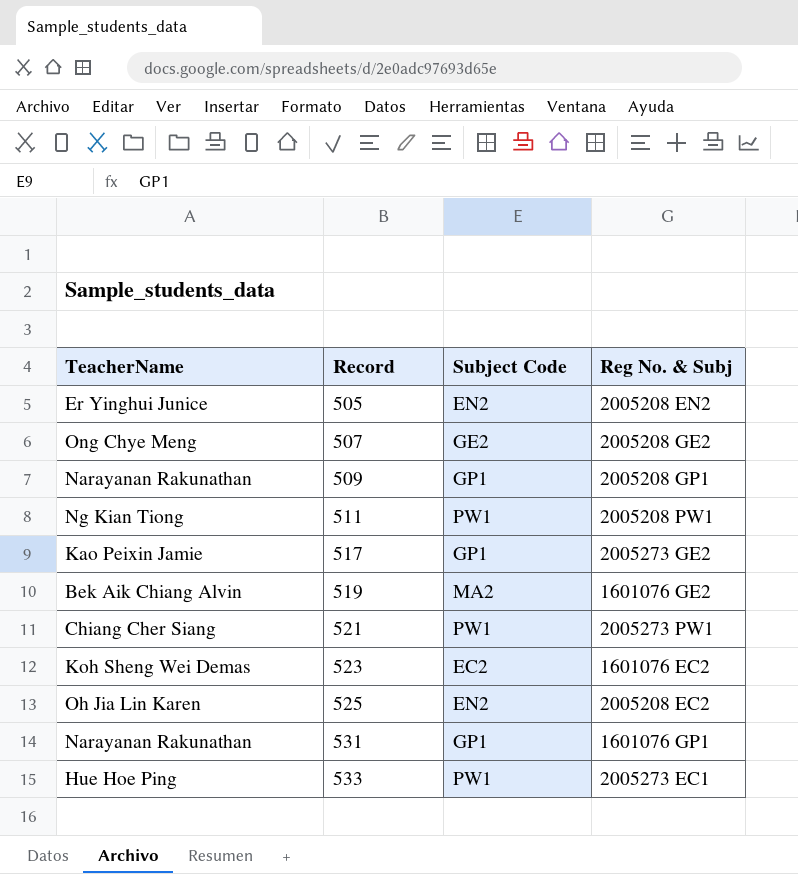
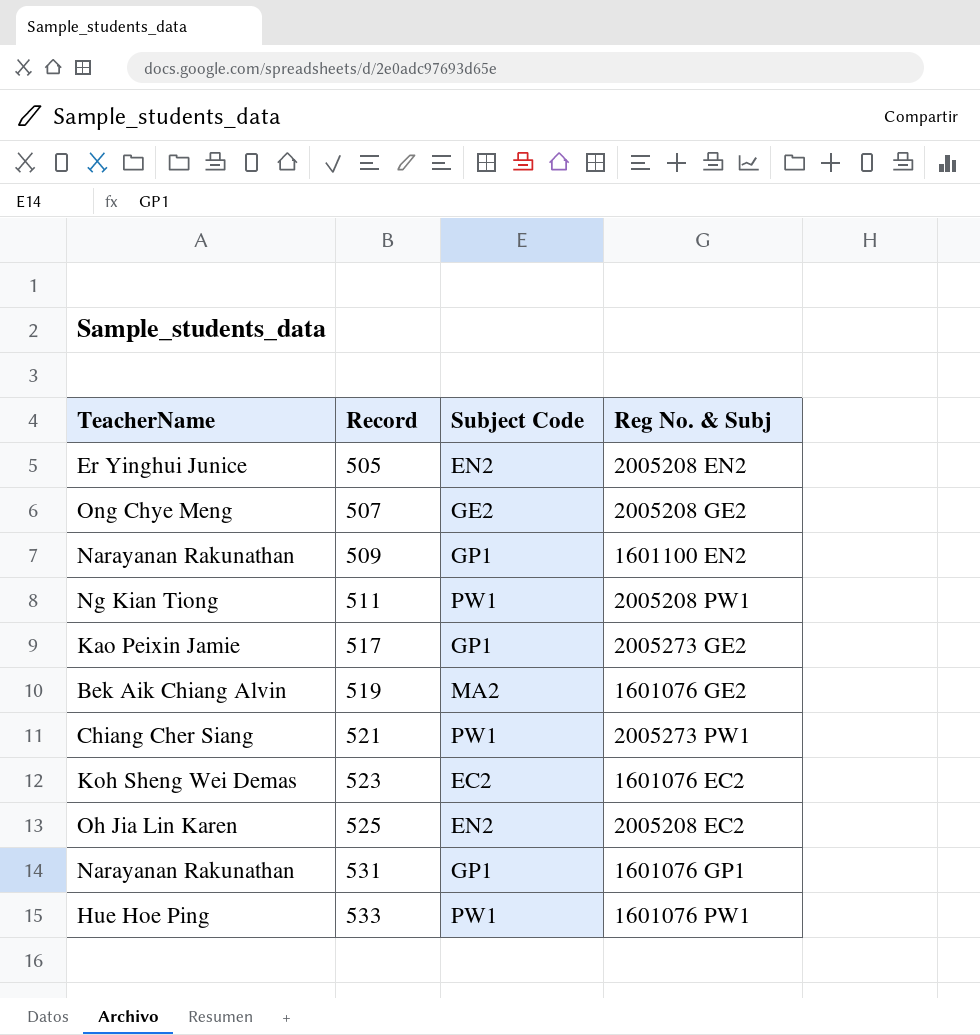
509 | Reg No. & Subj: 2005208 GP1 -> 1601100 EN2
533 | Reg No. & Subj: 2005273 EC1 -> 1601076 PW1

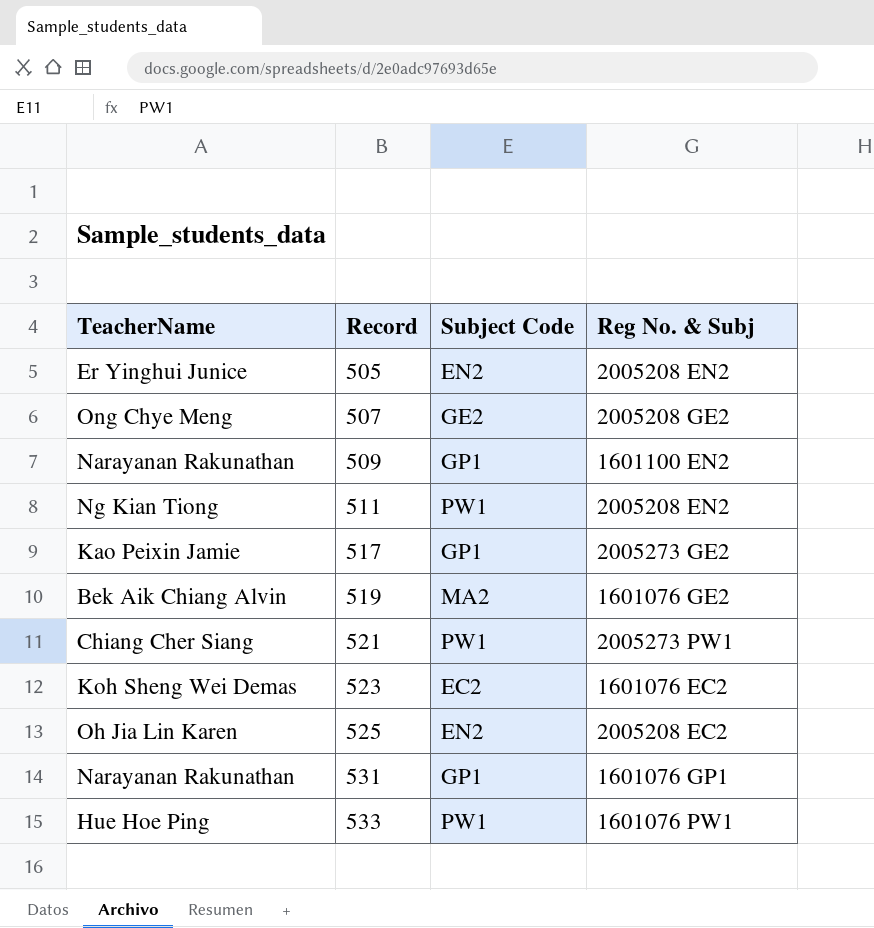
511 | Reg No. & Subj: 2005208 PW1 -> 2005208 EN2

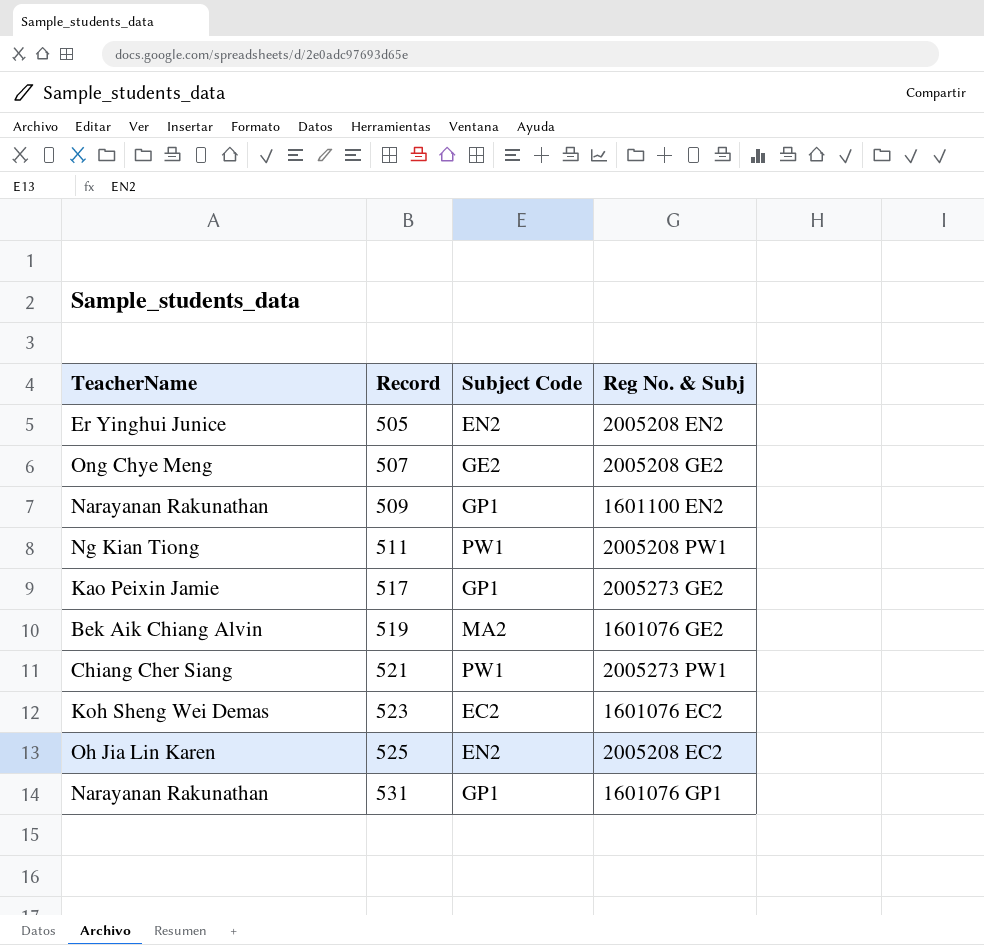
row 533: Hue Hoe Ping | PW1 | 1601076 PW1 -> none
511 | Reg No. & Subj: 2005208 EN2 -> 2005208 PW1

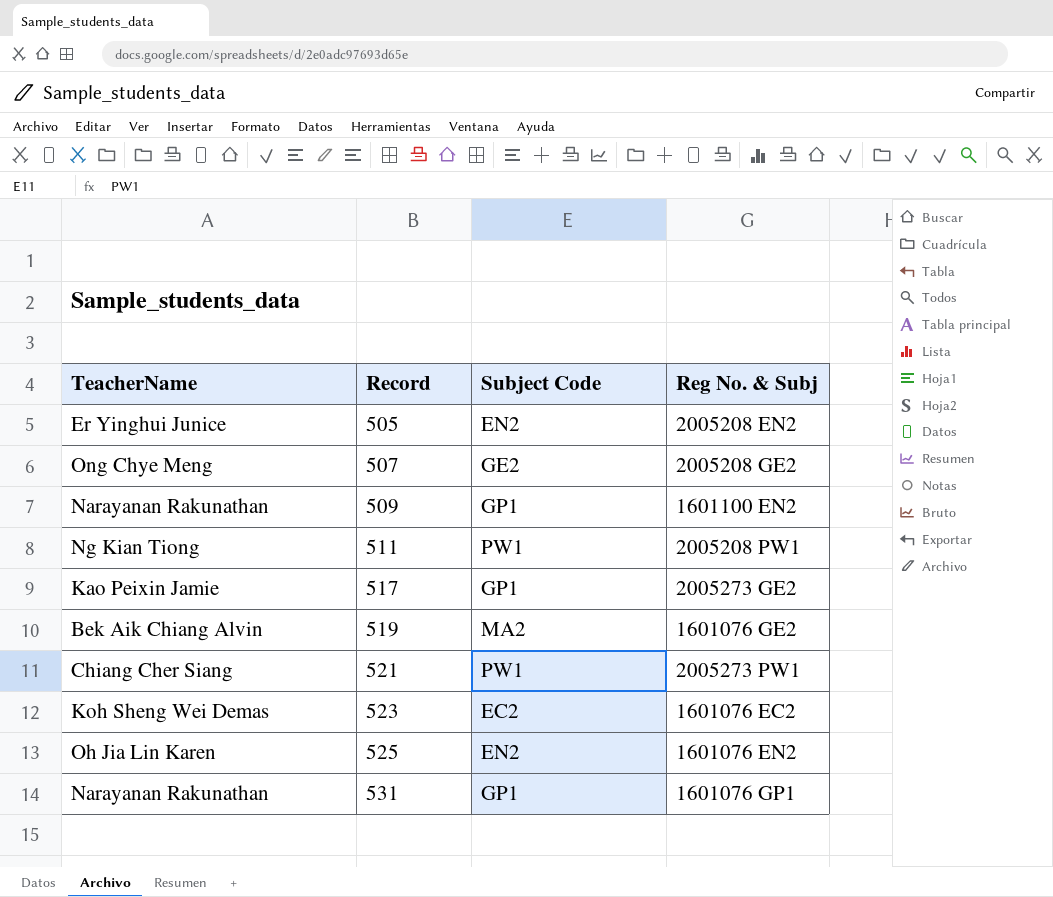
525 | Reg No. & Subj: 2005208 EC2 -> 1601076 EN2

